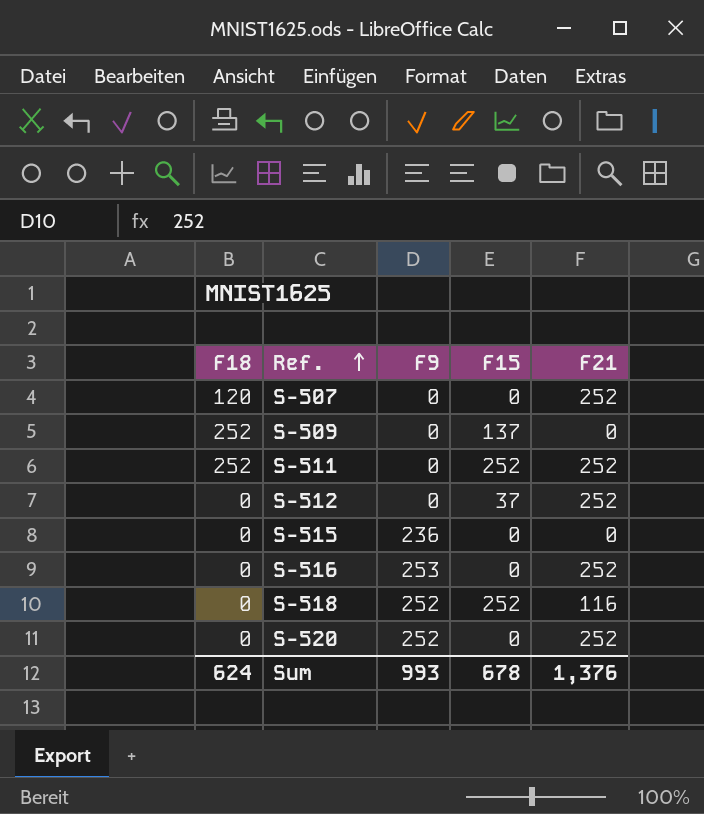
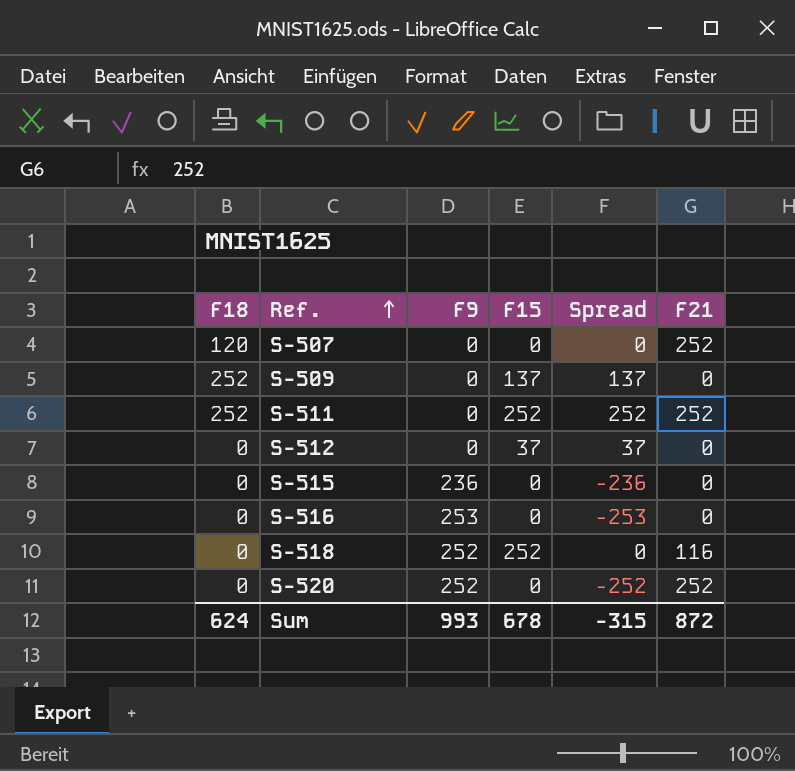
column Spread | formula: none -> [F15] - [F9]
S-512 | F21: 252 -> 0
S-516 | F21: 252 -> 0
Sum | F21: 1,376 -> 872

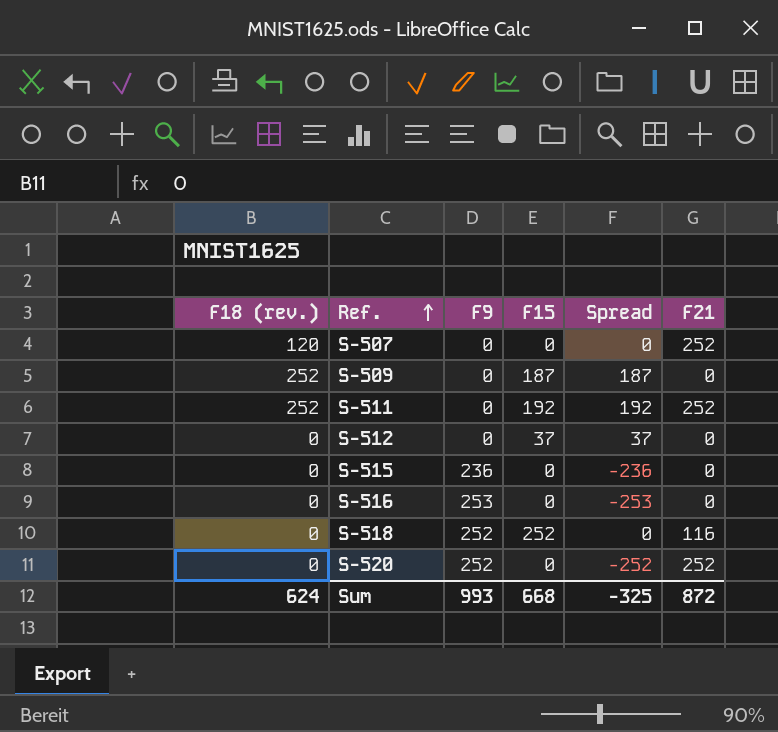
column name: F18 -> F18 (rev.)
S-509 | F15: 137 -> 187
S-509 | Spread: 137 -> 187
S-511 | F15: 252 -> 192
S-511 | Spread: 252 -> 192
Sum | F15: 678 -> 668
Sum | Spread: -315 -> -325

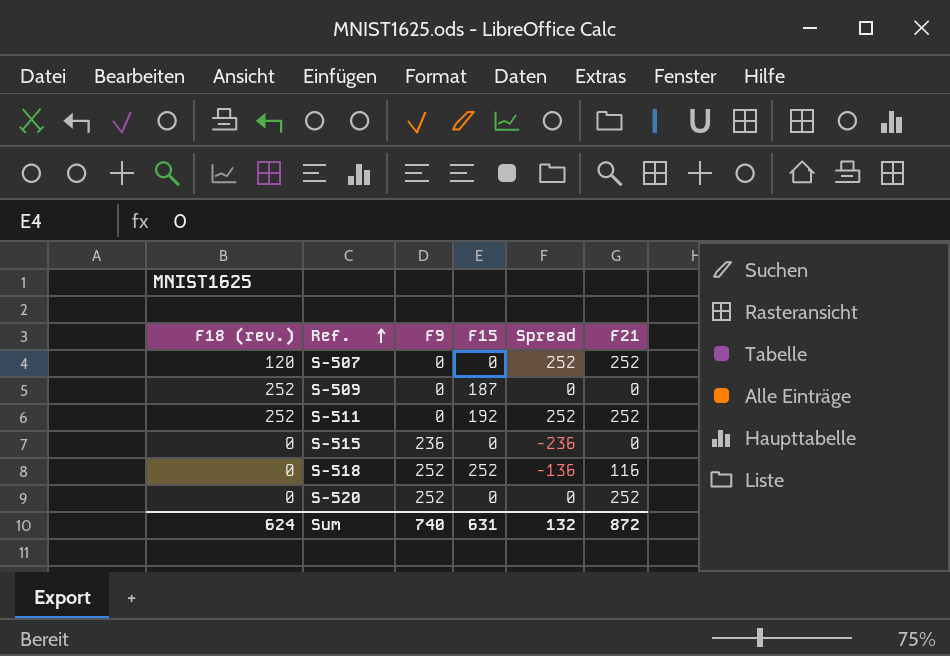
column Spread | formula: [F15] - [F9] -> [F21] - [F9]
row S-512: 0 | 0 | 37 | 37 | 0 -> none
row S-516: 0 | 253 | 0 | -253 | 0 -> none
Sum | F9: 993 -> 740
Sum | F15: 668 -> 631
Sum | Spread: -325 -> 132

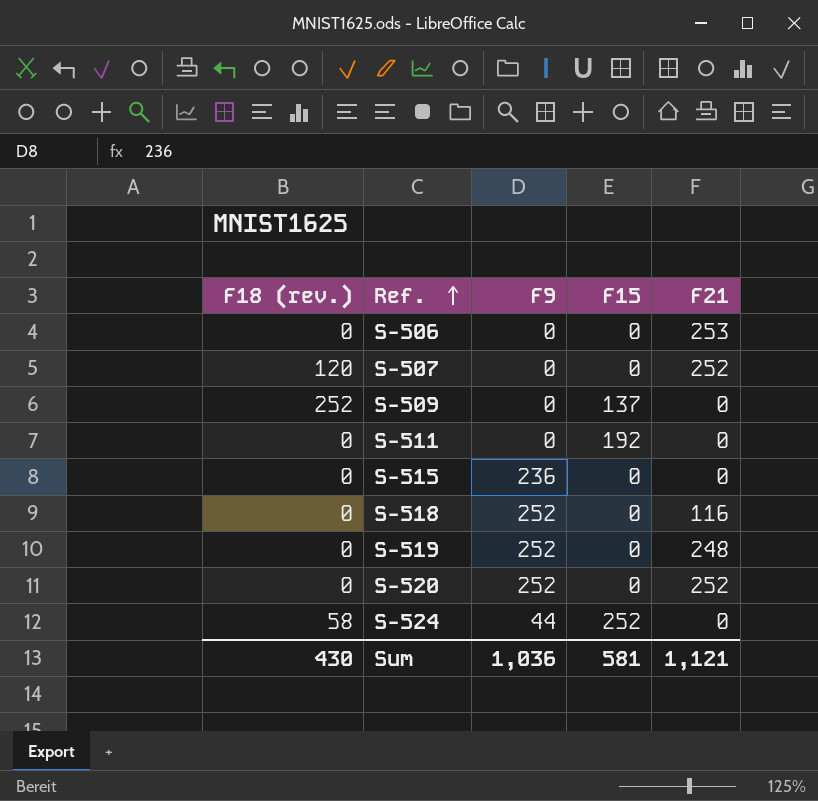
column Spread | formula: [F21] - [F9] -> none
row S-506: none -> 0 | 0 | 0 | 253
S-509 | F15: 187 -> 137
S-511 | F18 (rev.): 252 -> 0
S-511 | F21: 252 -> 0
S-518 | F15: 252 -> 0
row S-519: none -> 0 | 252 | 0 | 248
row S-524: none -> 58 | 44 | 252 | 0
Sum | F18 (rev.): 624 -> 430
Sum | F9: 740 -> 1,036
Sum | F15: 631 -> 581
Sum | F21: 872 -> 1,121

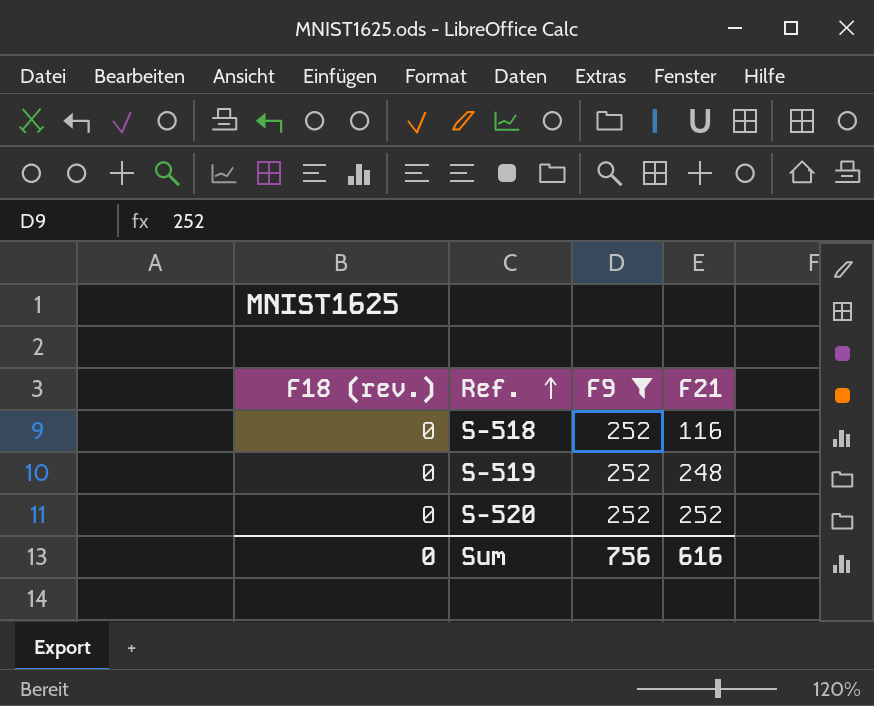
filter: none -> F9 = 252
column F15 | position: 4 -> none
Sum | F18 (rev.): 430 -> 0
Sum | F9: 1,036 -> 756
Sum | F21: 1,121 -> 616

